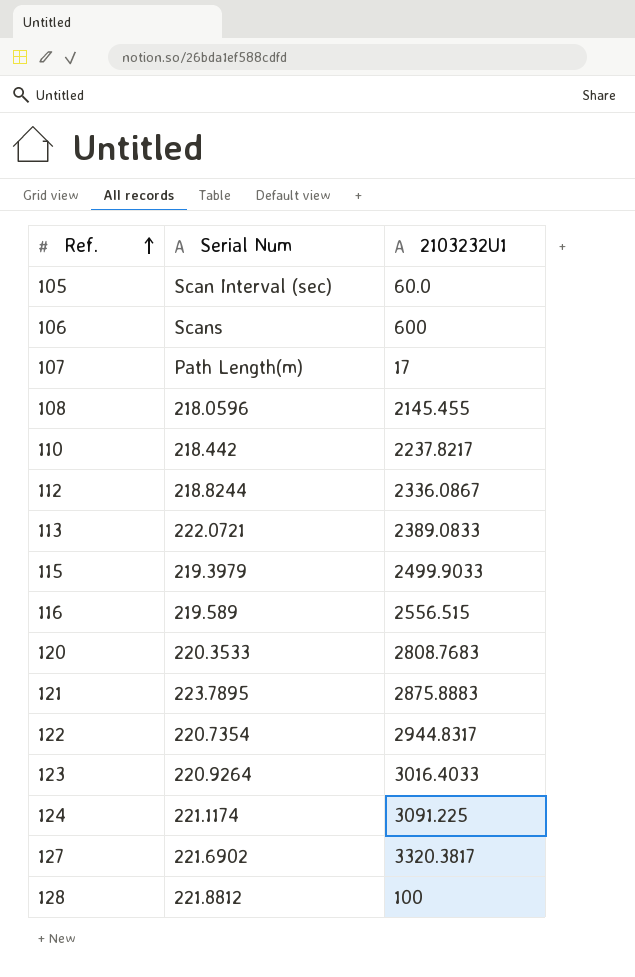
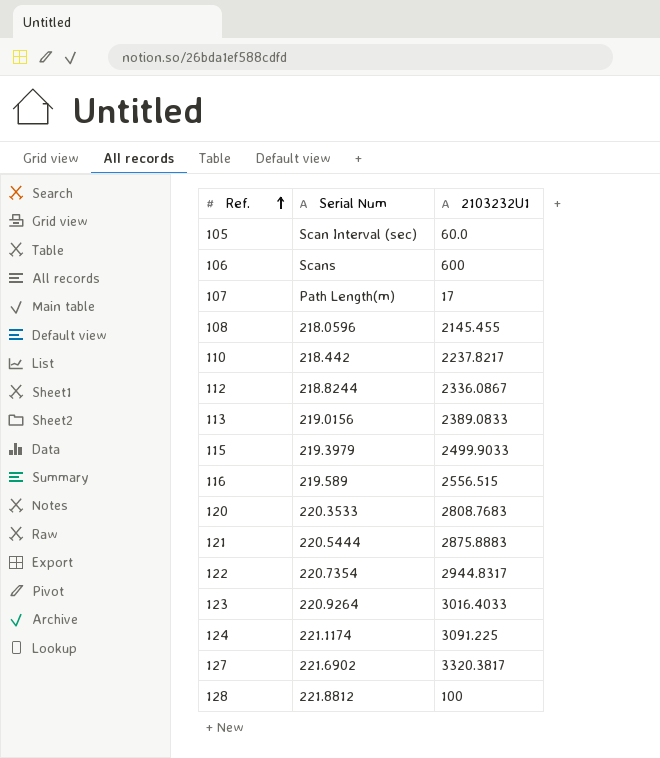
113 | Serial Num: 222.0721 -> 219.0156
121 | Serial Num: 223.7895 -> 220.5444

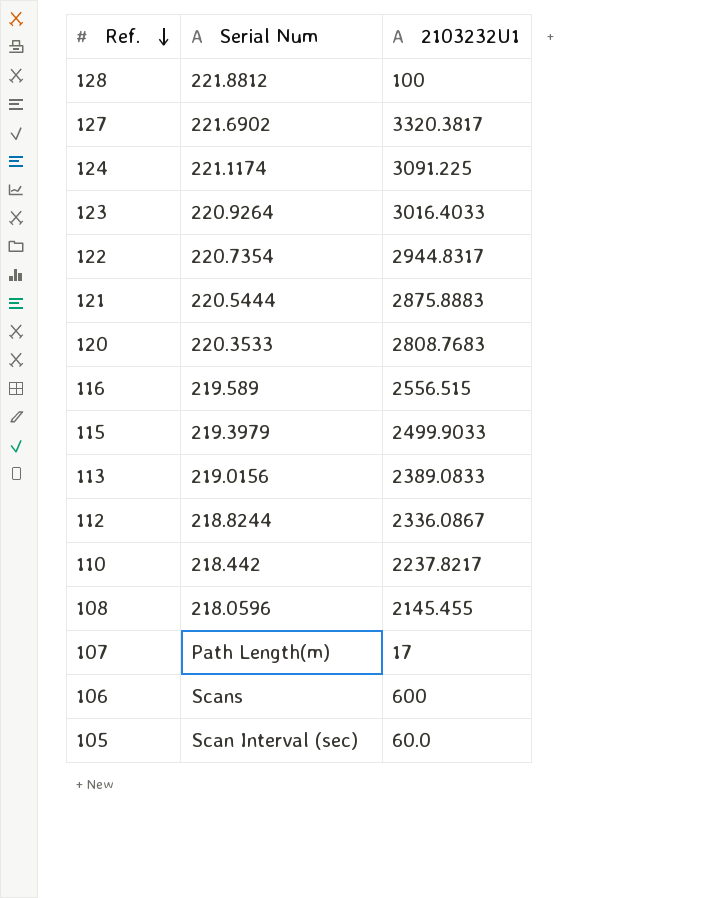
row order: Ref. ascending -> Ref. descending

